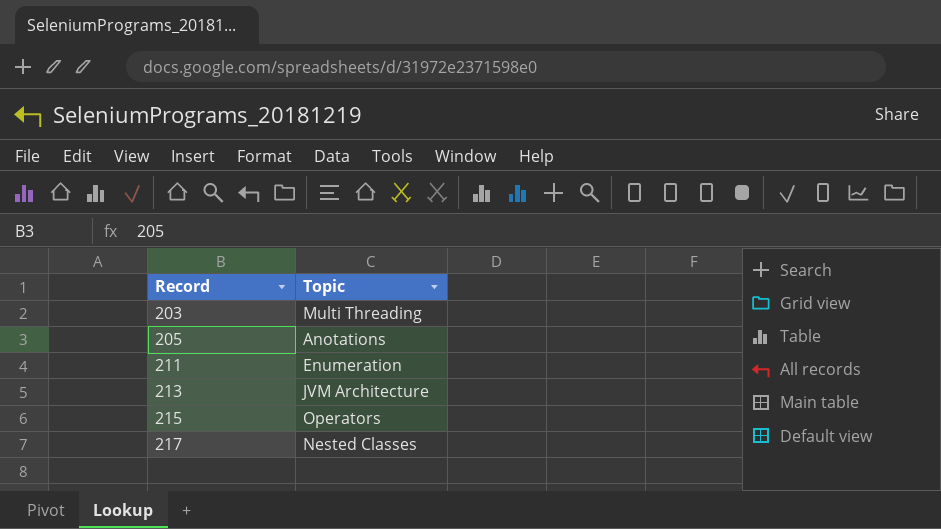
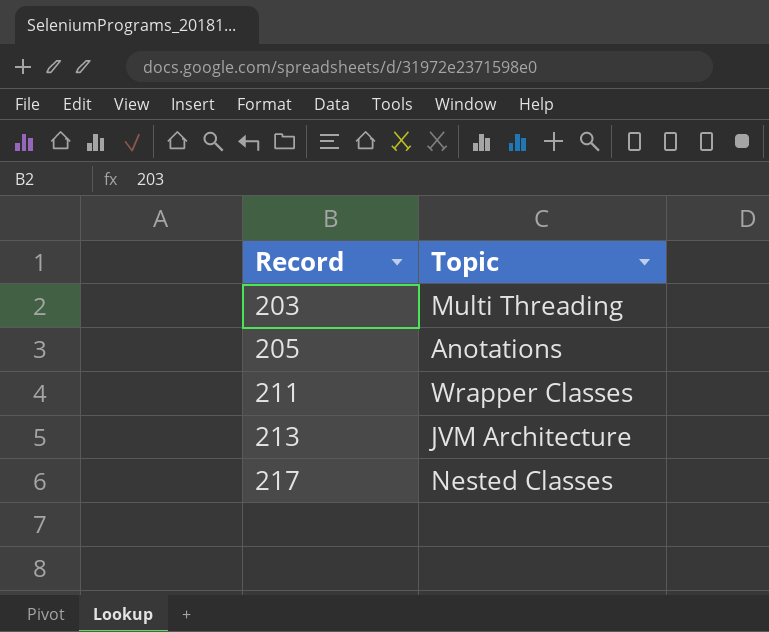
row 215: Operators -> none
211 | Topic: Enumeration -> Wrapper Classes

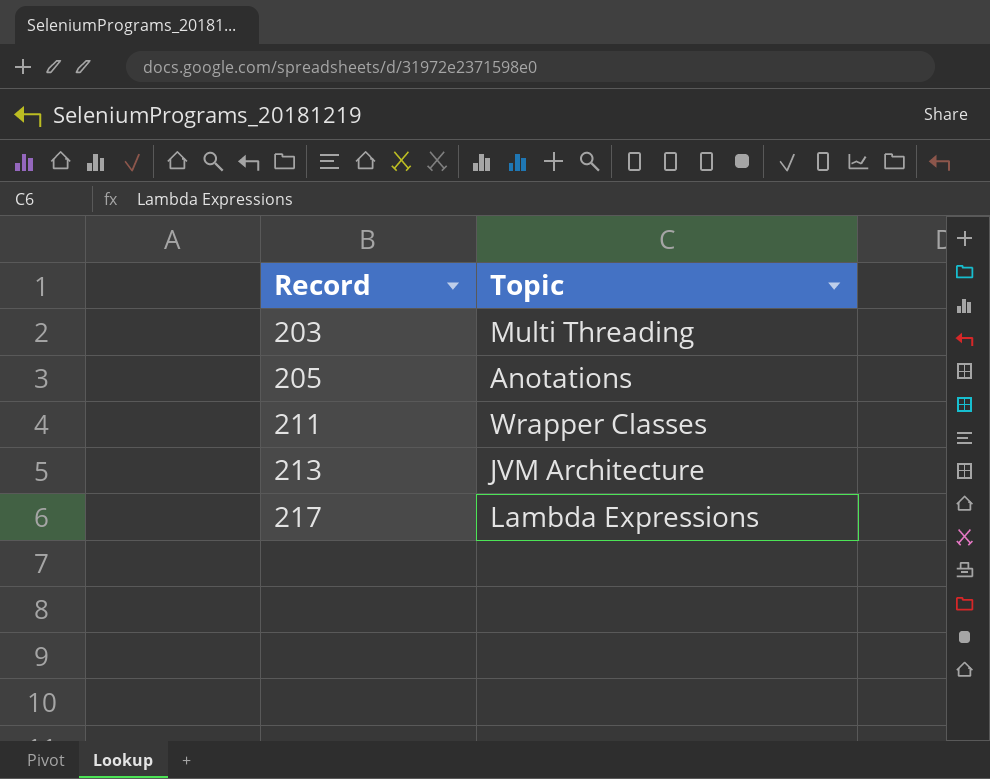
217 | Topic: Nested Classes -> Lambda Expressions

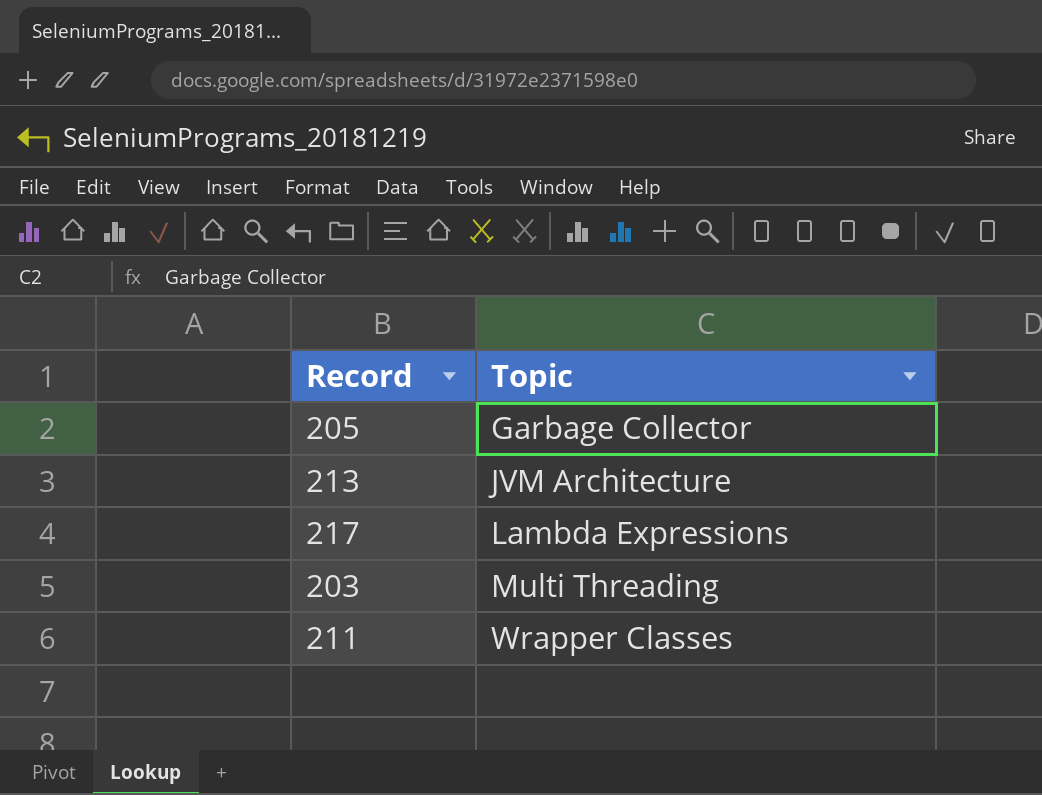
row order: Record ascending -> Topic ascending
205 | Topic: Anotations -> Garbage Collector

